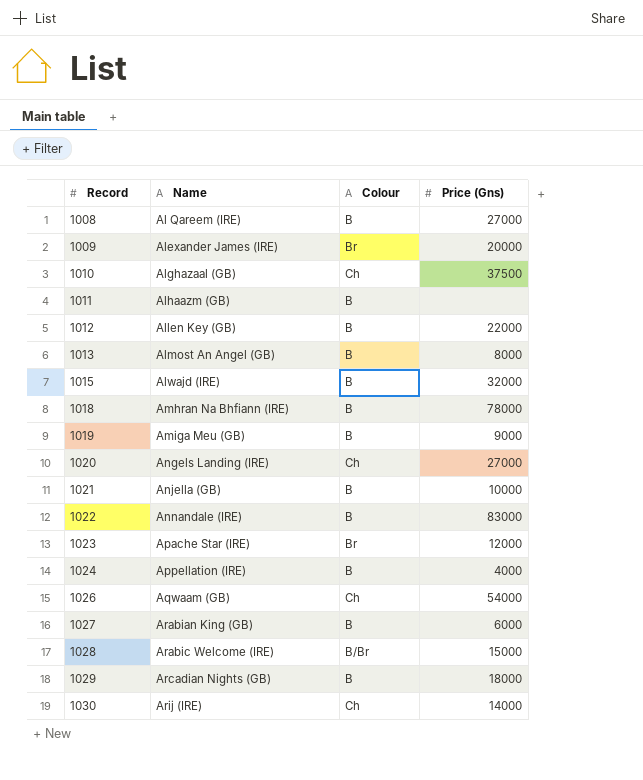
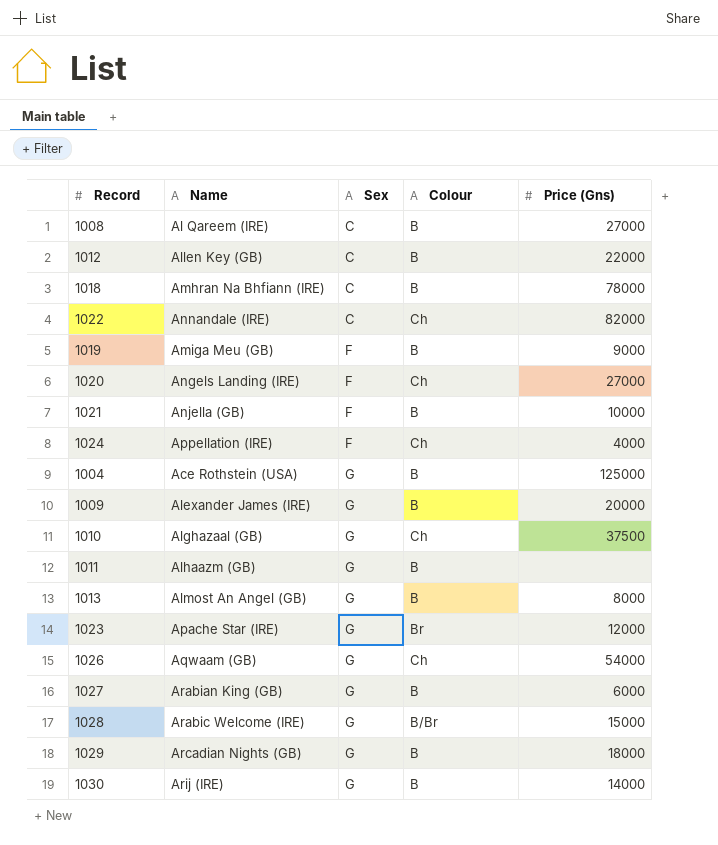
row order: Record ascending -> Sex ascending
column Sex | position: none -> 3
row 1015: Alwajd (IRE) | B | 32000 -> none
1022 | Colour: B -> Ch
1022 | Price (Gns): 83000 -> 82000
1024 | Colour: B -> Ch
row 1004: none -> Ace Rothstein (USA) | G | B | 125000
1009 | Colour: Br -> B
1030 | Colour: Ch -> B

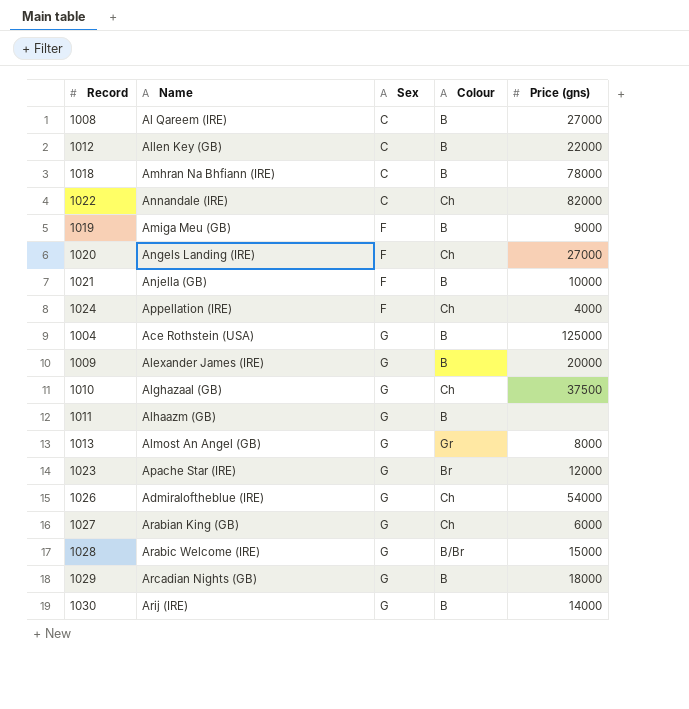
column name: Price (Gns) -> Price (gns)
1013 | Colour: B -> Gr
1026 | Name: Aqwaam (GB) -> Admiraloftheblue (IRE)
1027 | Colour: B -> Ch

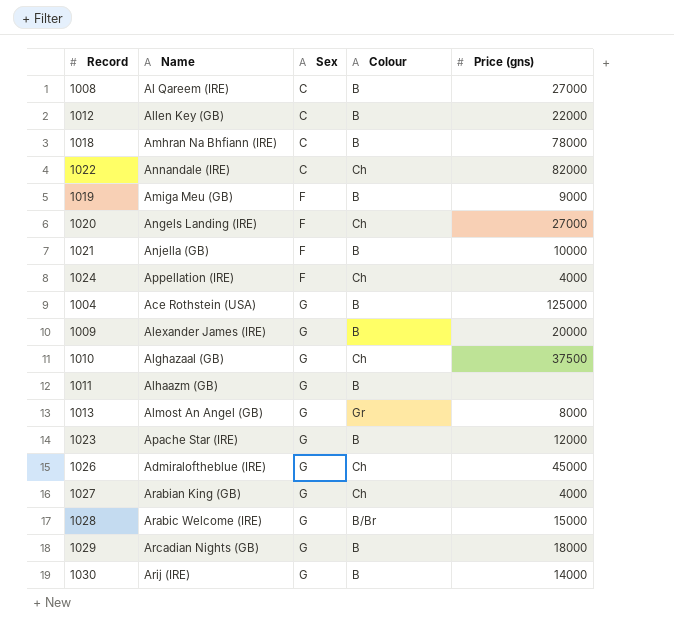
1023 | Colour: Br -> B
1026 | Price (gns): 54000 -> 45000
1027 | Price (gns): 6000 -> 4000

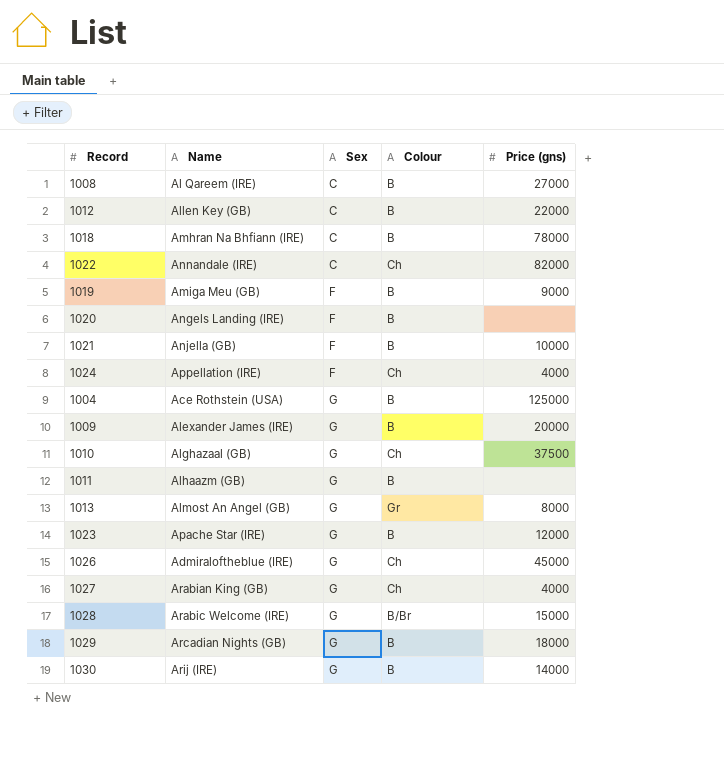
1020 | Colour: Ch -> B
1020 | Price (gns): 27000 -> none

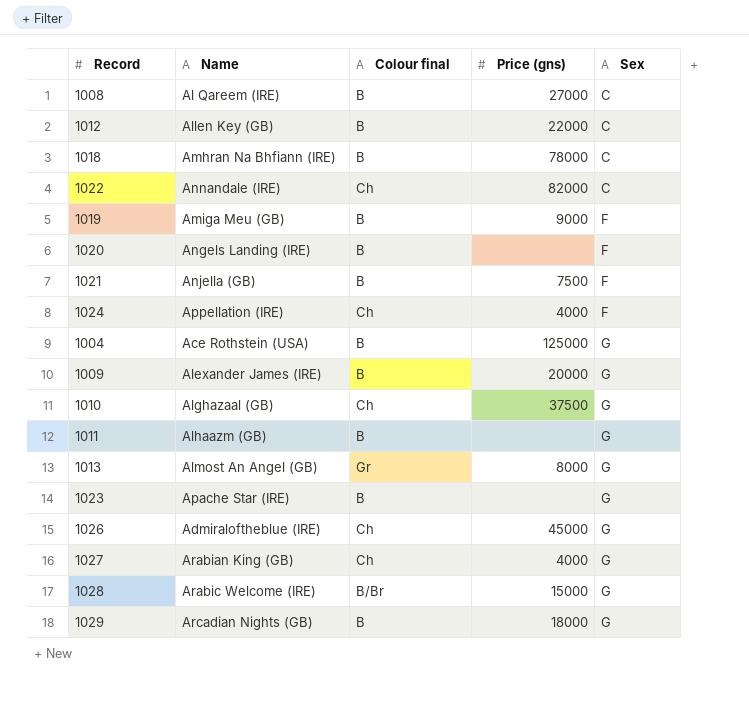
column name: Colour -> Colour final
column Sex | position: 3 -> 5
row 1030: Arij (IRE) | G | B | 14000 -> none
1021 | Price (gns): 10000 -> 7500
1023 | Price (gns): 12000 -> none

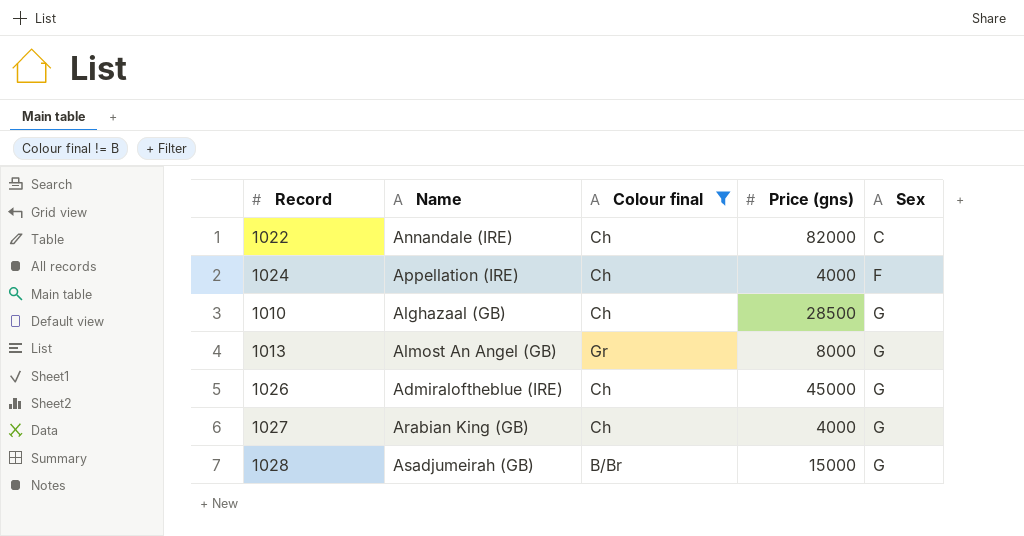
filter: none -> Colour final != B
1010 | Price (gns): 37500 -> 28500
1028 | Name: Arabic Welcome (IRE) -> Asadjumeirah (GB)

